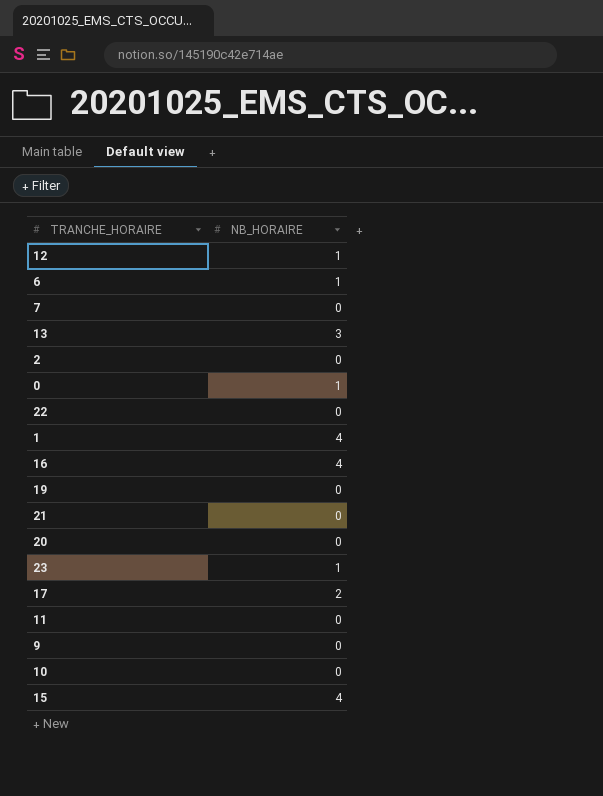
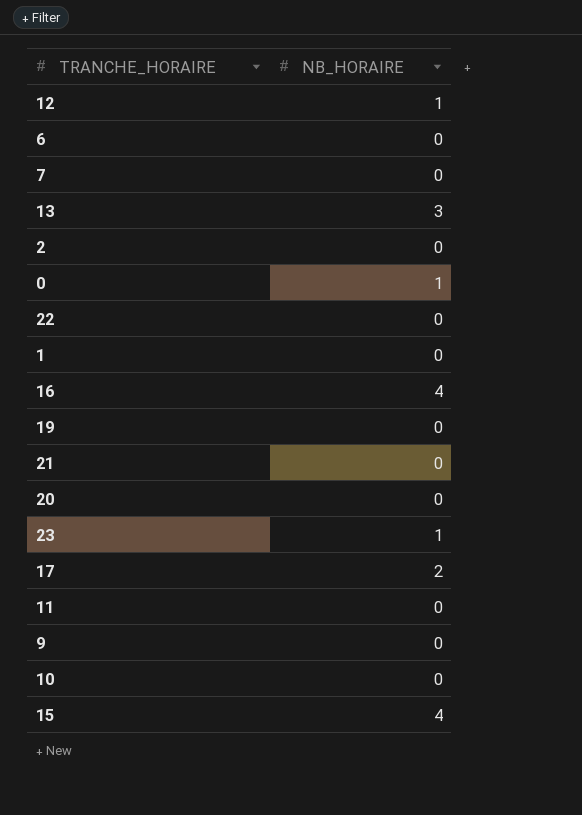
6 | NB_HORAIRE: 1 -> 0
1 | NB_HORAIRE: 4 -> 0

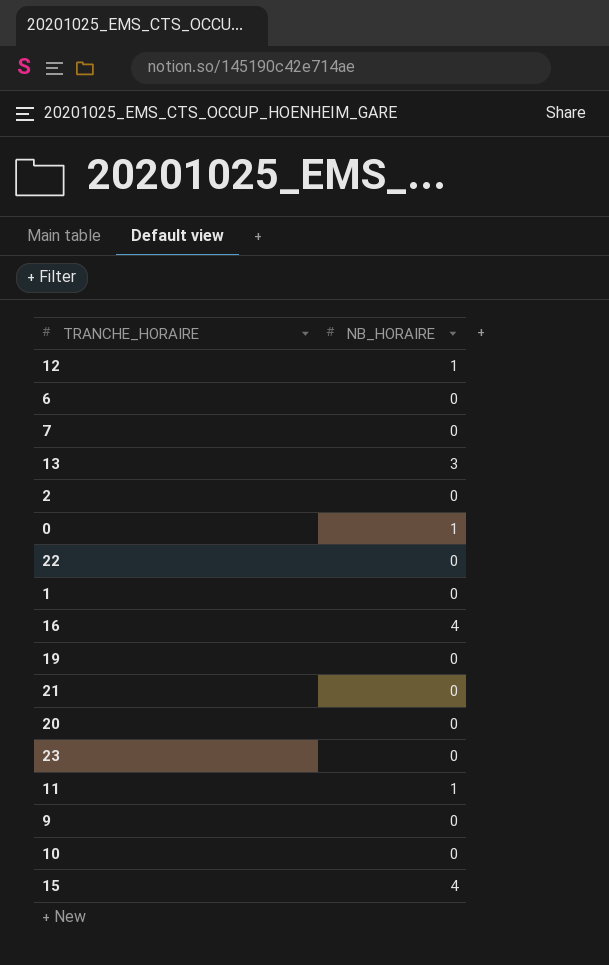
row 17: 2 -> none
23 | NB_HORAIRE: 1 -> 0
11 | NB_HORAIRE: 0 -> 1

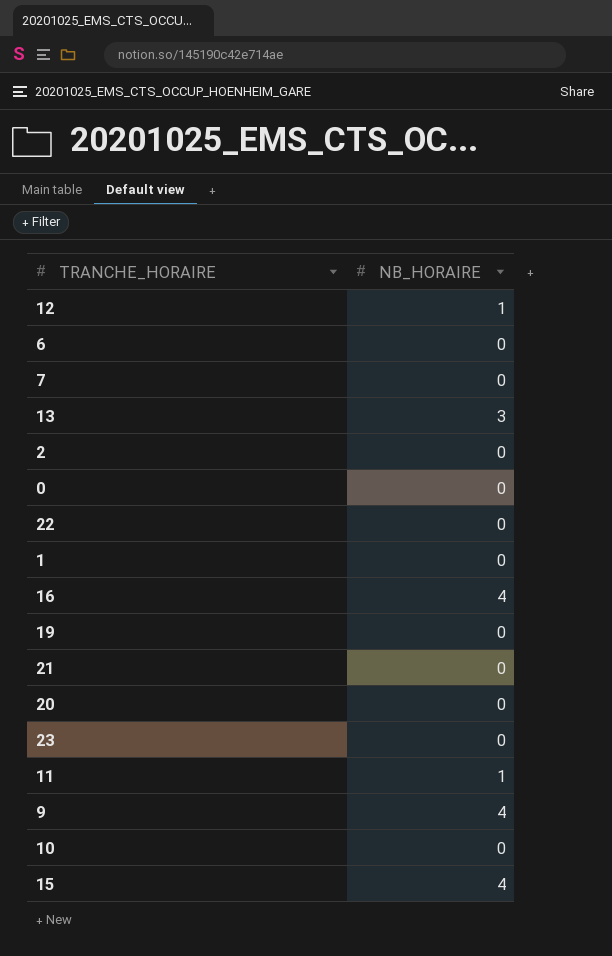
0 | NB_HORAIRE: 1 -> 0
9 | NB_HORAIRE: 0 -> 4

